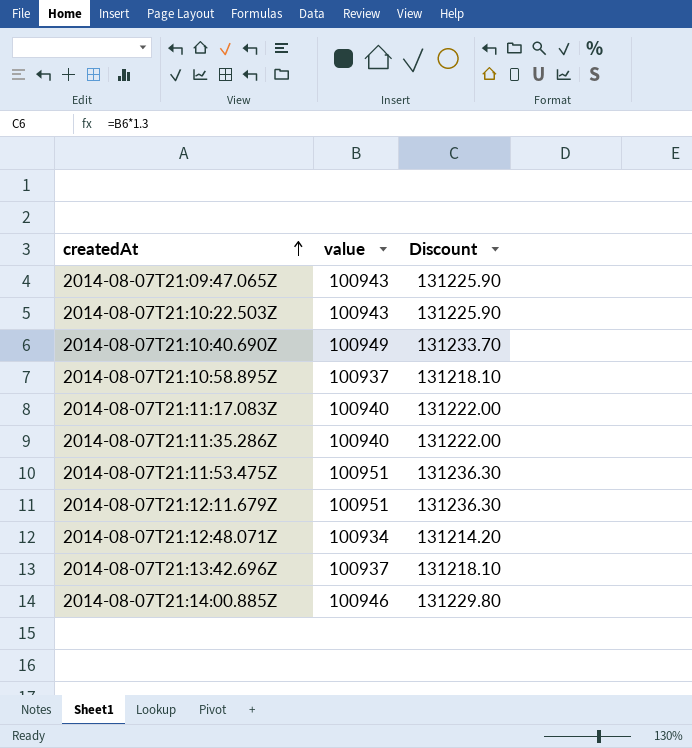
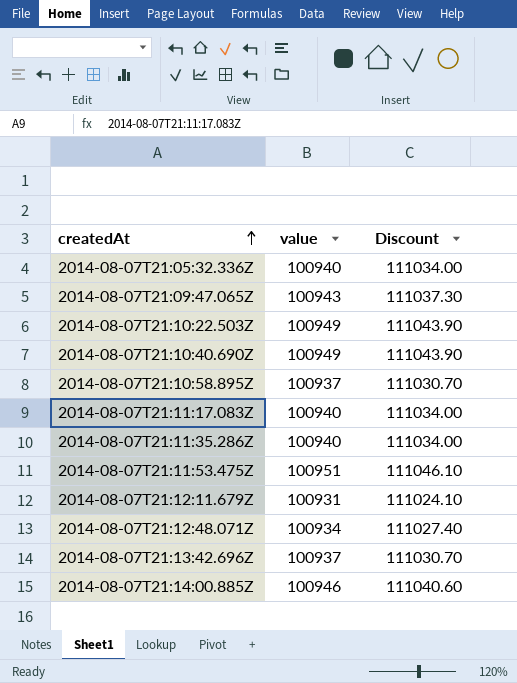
column Discount | formula: [value] * 1.3 -> [value] * 1.1
row 2014-08-07T21:05:32.336Z: none -> 100940 | 111034.00
2014-08-07T21:10:22.503Z | value: 100943 -> 100949
2014-08-07T21:12:11.679Z | value: 100951 -> 100931

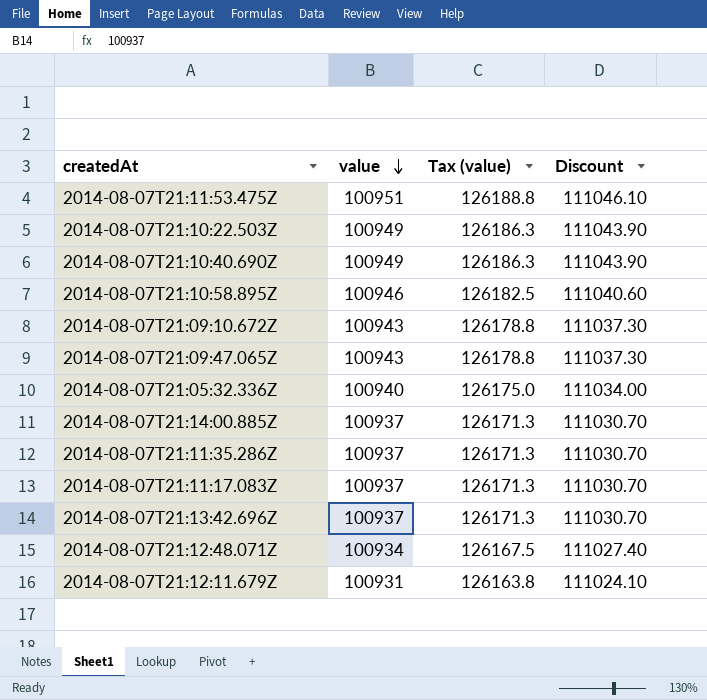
row order: createdAt ascending -> value descending
column Tax (value) | formula: none -> [value] * 1.25
2014-08-07T21:10:58.895Z | value: 100937 -> 100946
2014-08-07T21:10:58.895Z | Discount: 111030.70 -> 111040.60
row 2014-08-07T21:09:10.672Z: none -> 100943 | 126178.8 | 111037.30
2014-08-07T21:14:00.885Z | value: 100946 -> 100937
2014-08-07T21:14:00.885Z | Discount: 111040.60 -> 111030.70
2014-08-07T21:11:35.286Z | value: 100940 -> 100937
2014-08-07T21:11:35.286Z | Discount: 111034.00 -> 111030.70
2014-08-07T21:11:17.083Z | value: 100940 -> 100937
2014-08-07T21:11:17.083Z | Discount: 111034.00 -> 111030.70

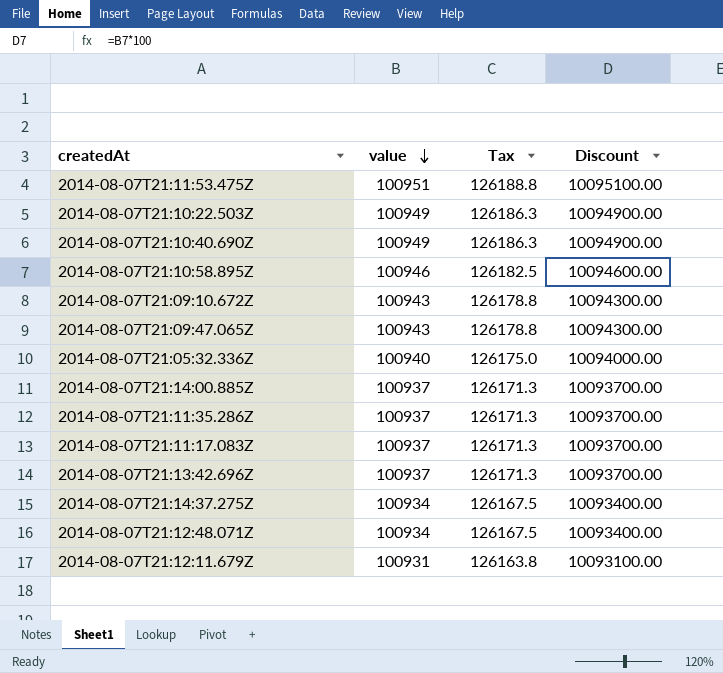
column name: Tax (value) -> Tax
column Discount | formula: [value] * 1.1 -> [value] * 100
row 2014-08-07T21:14:37.275Z: none -> 100934 | 126167.5 | 10093400.00

